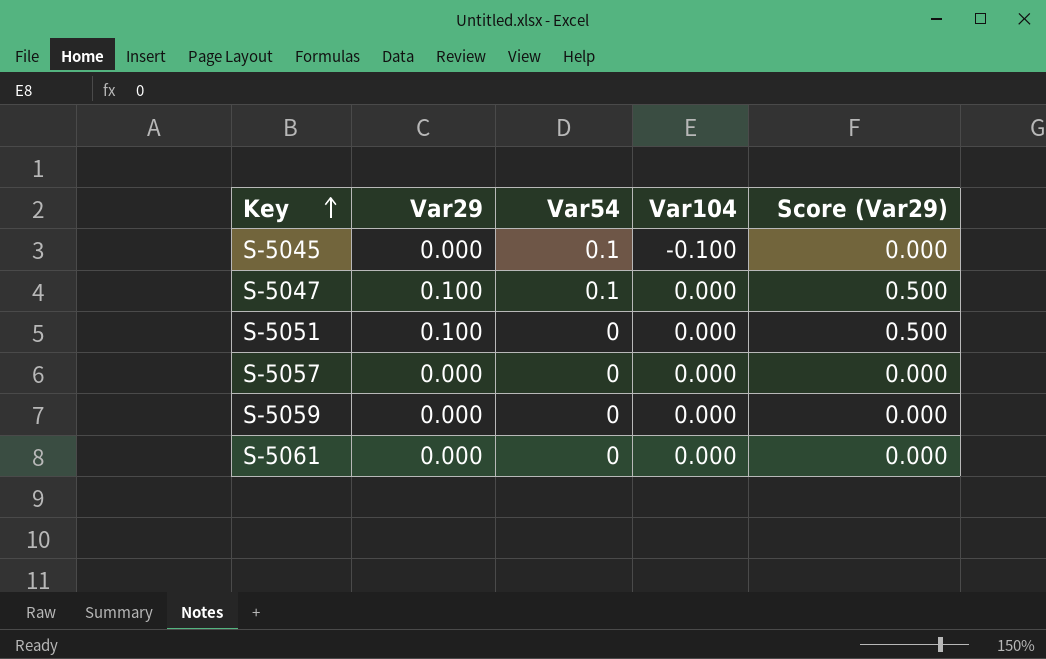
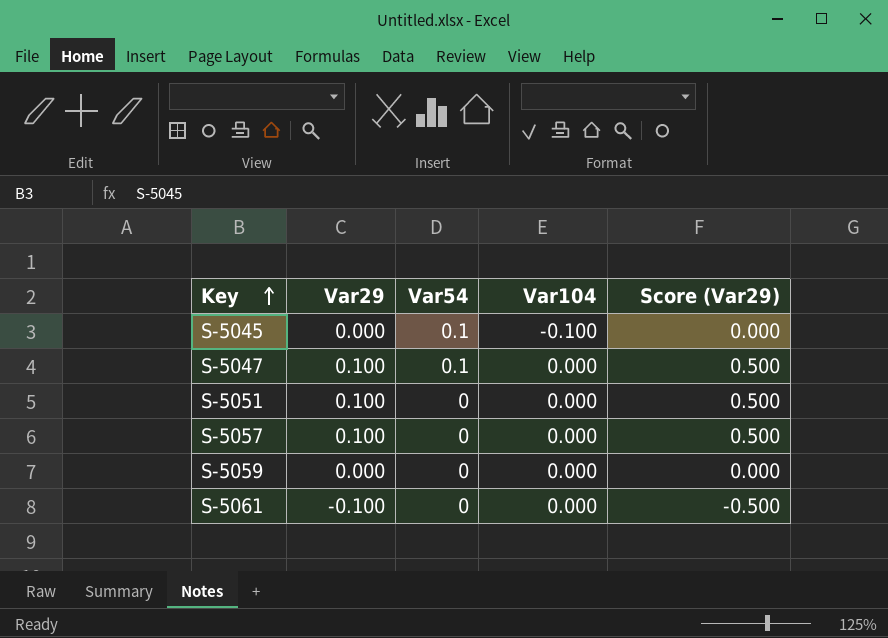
S-5057 | Var29: 0.000 -> 0.100
S-5057 | Score (Var29): 0.000 -> 0.500
S-5061 | Var29: 0.000 -> -0.100
S-5061 | Score (Var29): 0.000 -> -0.500

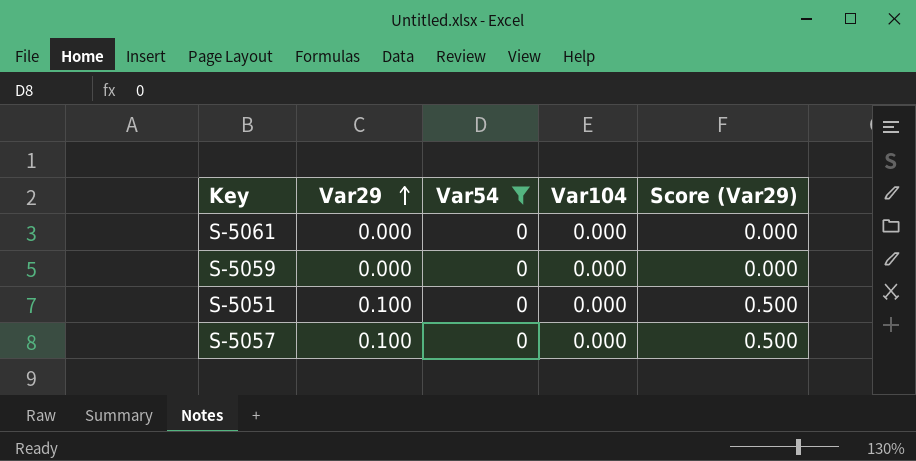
filter: none -> Var54 = 0
row order: Key ascending -> Var29 ascending
S-5061 | Var29: -0.100 -> 0.000
S-5061 | Score (Var29): -0.500 -> 0.000

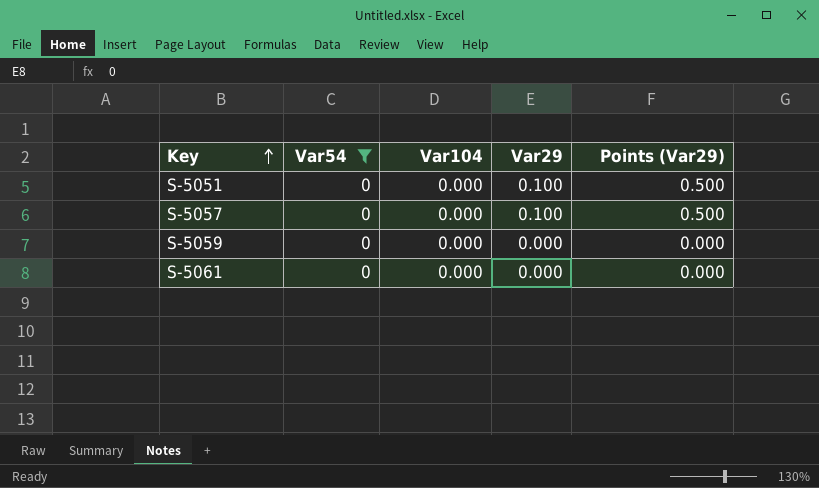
row order: Var29 ascending -> Key ascending
column Var29 | position: 2 -> 4
column name: Score (Var29) -> Points (Var29)

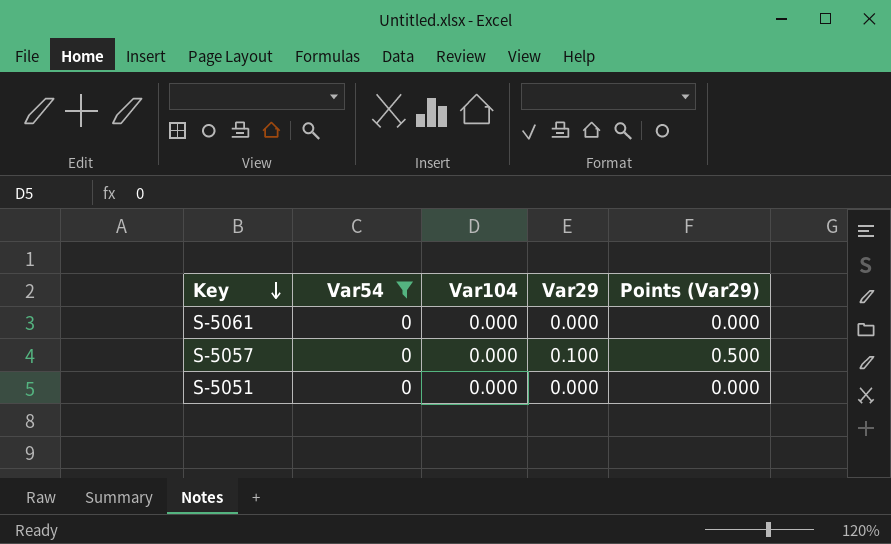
row order: Key ascending -> Key descending
row S-5059: 0 | 0.000 | 0.000 | 0.000 -> none
S-5051 | Var29: 0.100 -> 0.000
S-5051 | Points (Var29): 0.500 -> 0.000

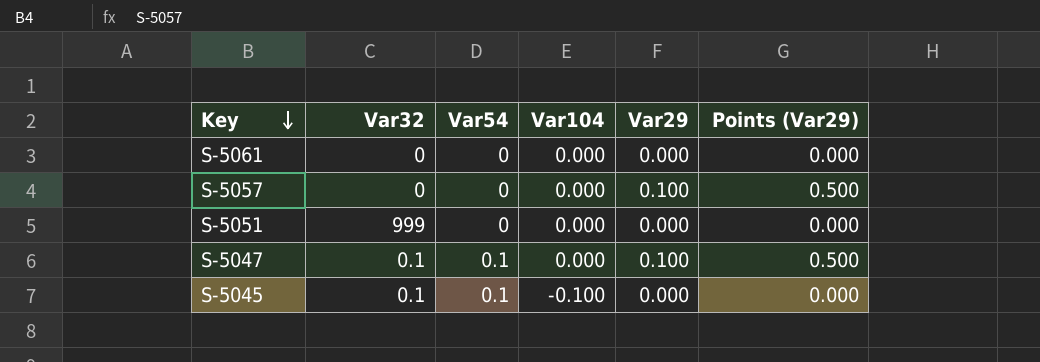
filter: Var54 = 0 -> none
column Var32 | position: none -> 2

